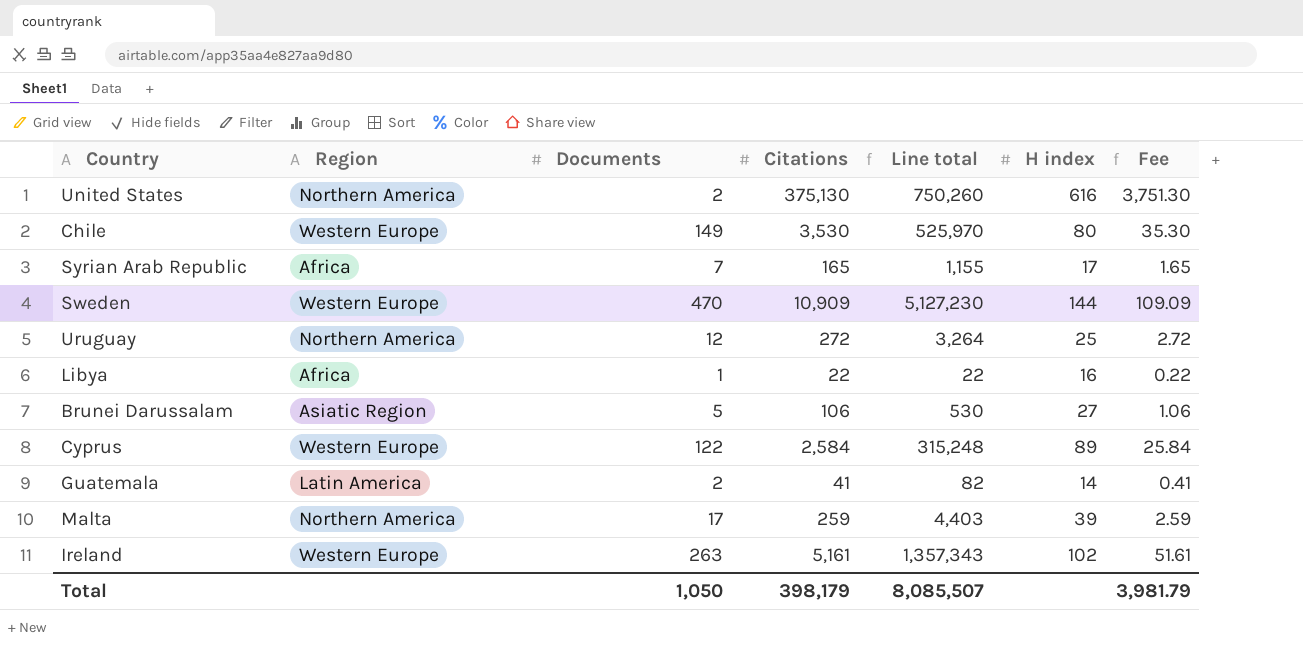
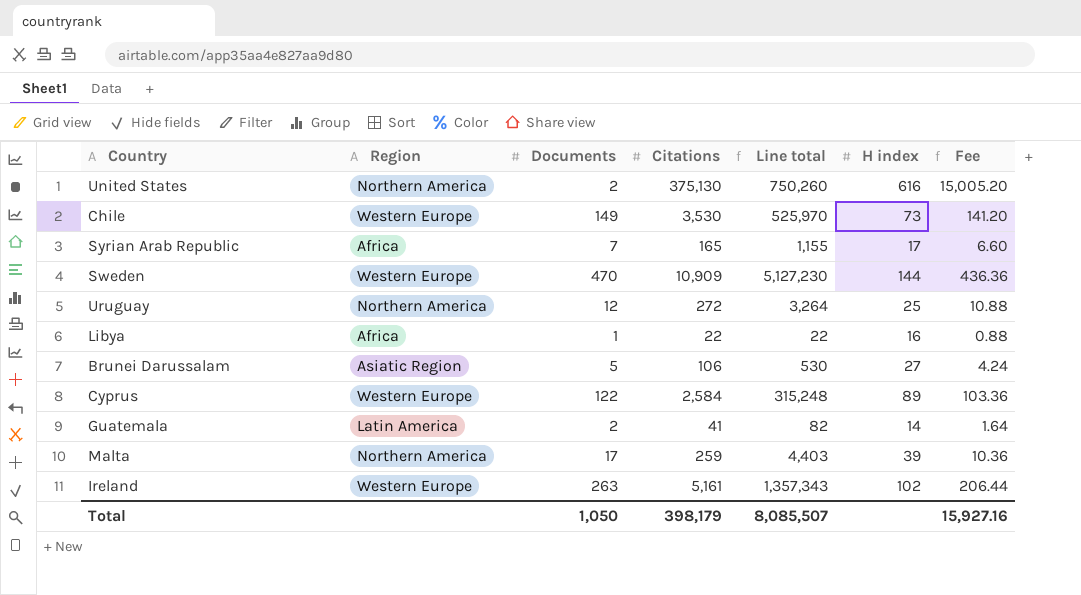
column Fee | formula: [Citations] * 0.01 -> [Citations] * 0.04
Chile | H index: 80 -> 73
Total | Fee: 3,981.79 -> 15,927.16

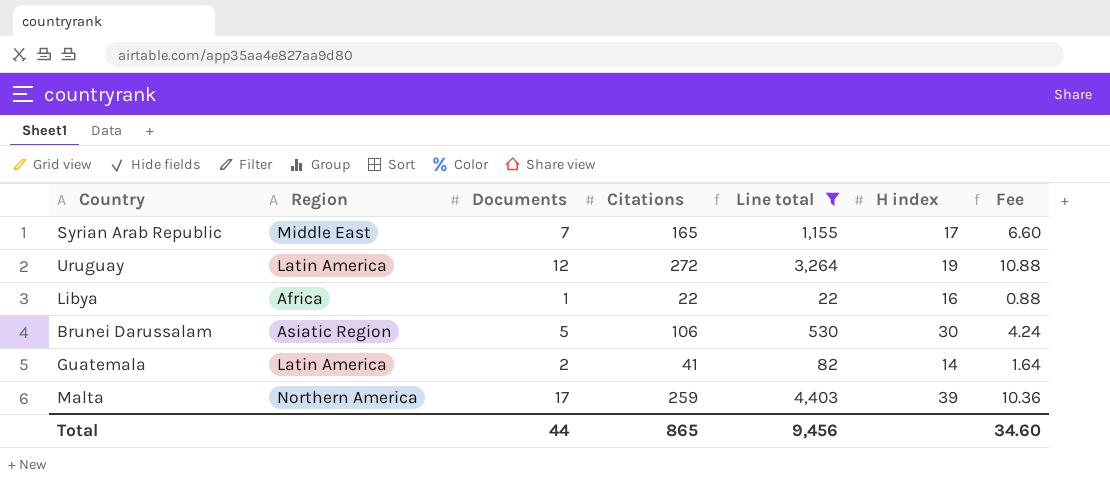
filter: none -> Line total <= 4,403
Syrian Arab Republic | Region: Africa -> Middle East
Uruguay | Region: Northern America -> Latin America
Uruguay | H index: 25 -> 19
Brunei Darussalam | H index: 27 -> 30
Total | Documents: 1,050 -> 44
Total | Citations: 398,179 -> 865
Total | Line total: 8,085,507 -> 9,456
Total | Fee: 15,927.16 -> 34.60

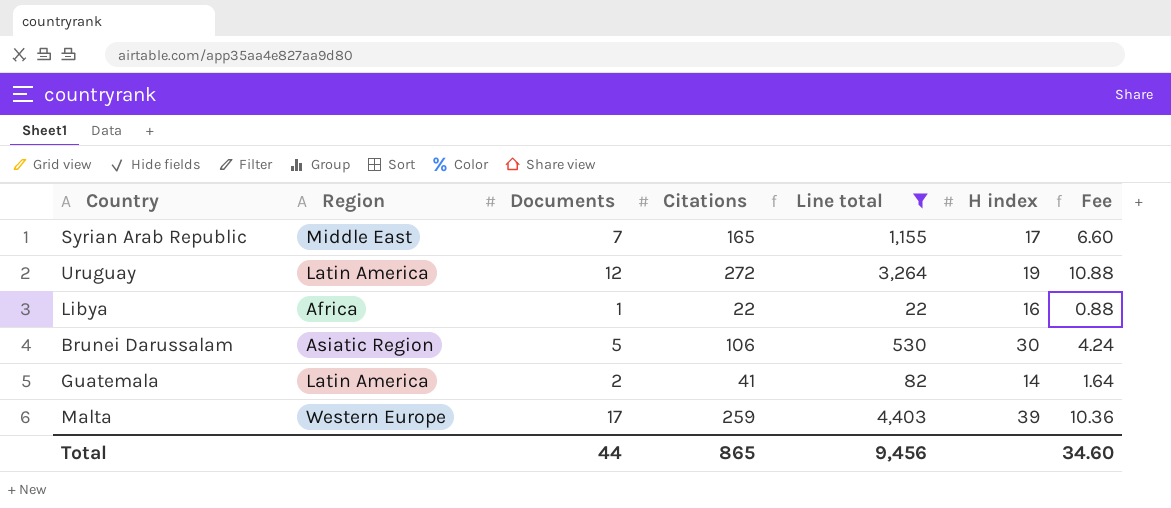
Malta | Region: Northern America -> Western Europe

